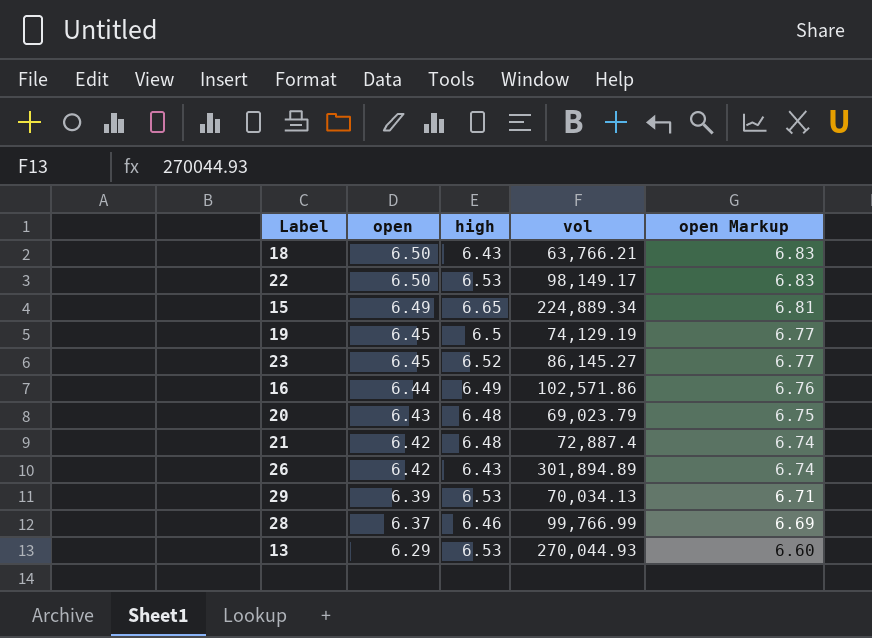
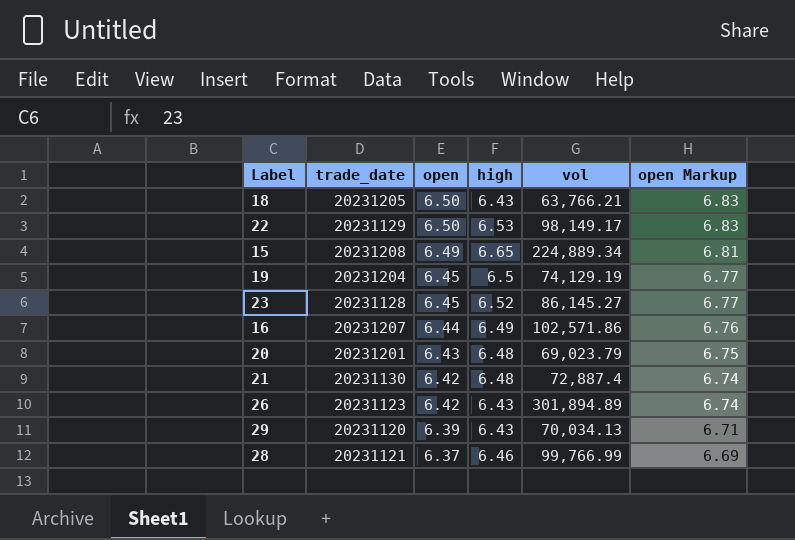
column trade_date | position: none -> 2
row 13: 6.29 | 6.53 | 270,044.93 | 6.60 -> none
29 | high: 6.53 -> 6.43

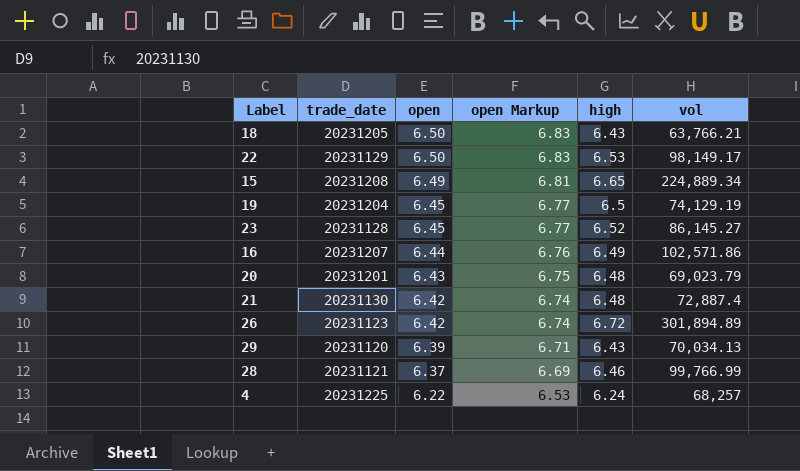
column open Markup | position: 6 -> 4
26 | high: 6.43 -> 6.72
row 4: none -> 20231225 | 6.22 | 6.53 | 6.24 | 68,257

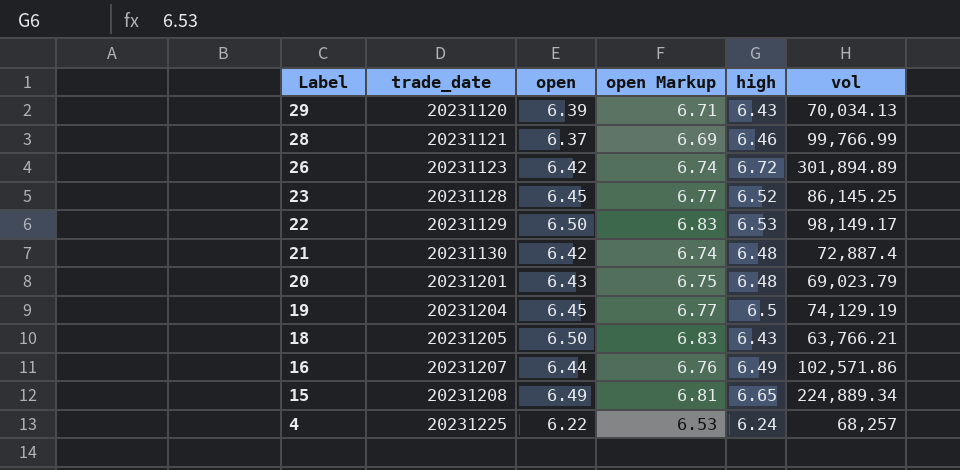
row order: open descending -> Label descending
23 | vol: 86,145.27 -> 86,145.25

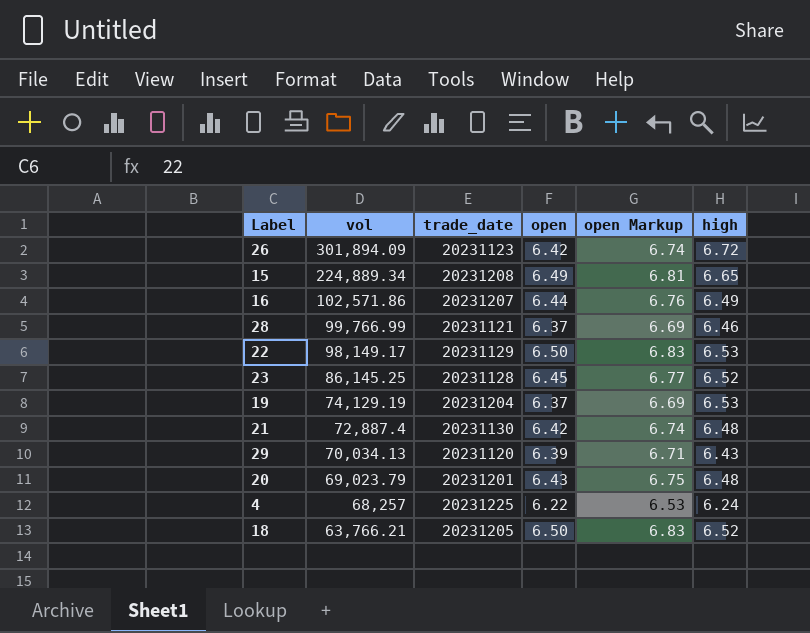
row order: Label descending -> vol descending
column vol | position: 6 -> 2
26 | vol: 301,894.89 -> 301,894.09
19 | open: 6.45 -> 6.37
19 | open Markup: 6.77 -> 6.69
19 | high: 6.5 -> 6.53
18 | high: 6.43 -> 6.52

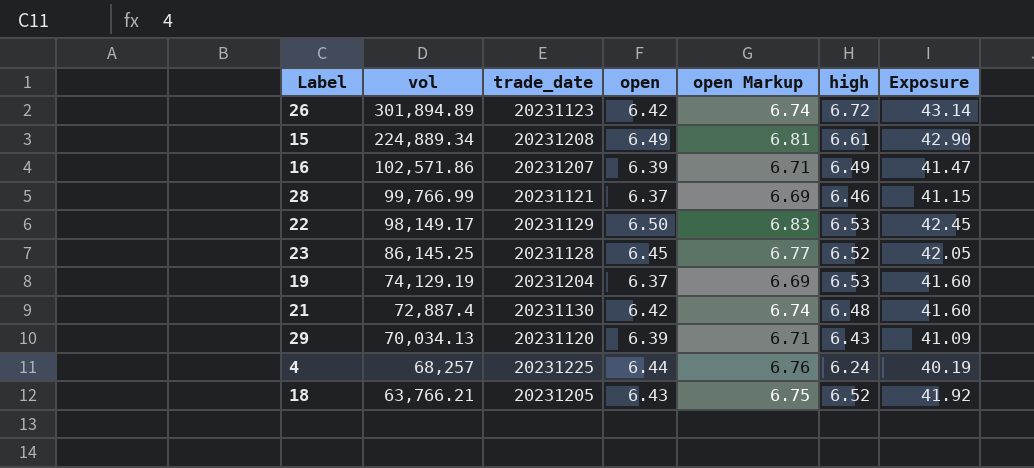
column Exposure | formula: none -> [open] * [high]
row 20: 69,023.79 | 20231201 | 6.43 | 6.75 | 6.48 -> none
26 | vol: 301,894.09 -> 301,894.89
15 | high: 6.65 -> 6.61
16 | open: 6.44 -> 6.39
16 | open Markup: 6.76 -> 6.71
4 | open: 6.22 -> 6.44
4 | open Markup: 6.53 -> 6.76
18 | open: 6.50 -> 6.43
18 | open Markup: 6.83 -> 6.75

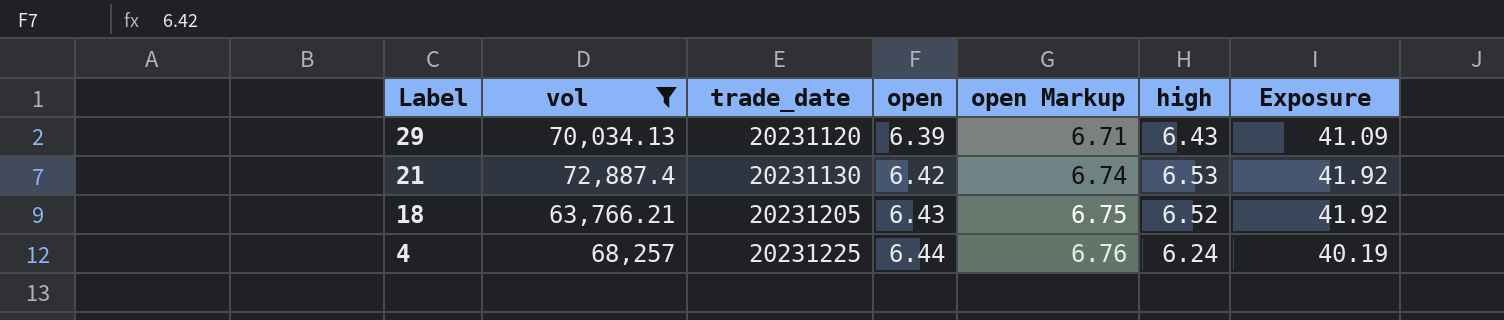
filter: none -> vol <= 72,887.4
row order: vol descending -> Label descending
21 | high: 6.48 -> 6.53
21 | Exposure: 41.60 -> 41.92

